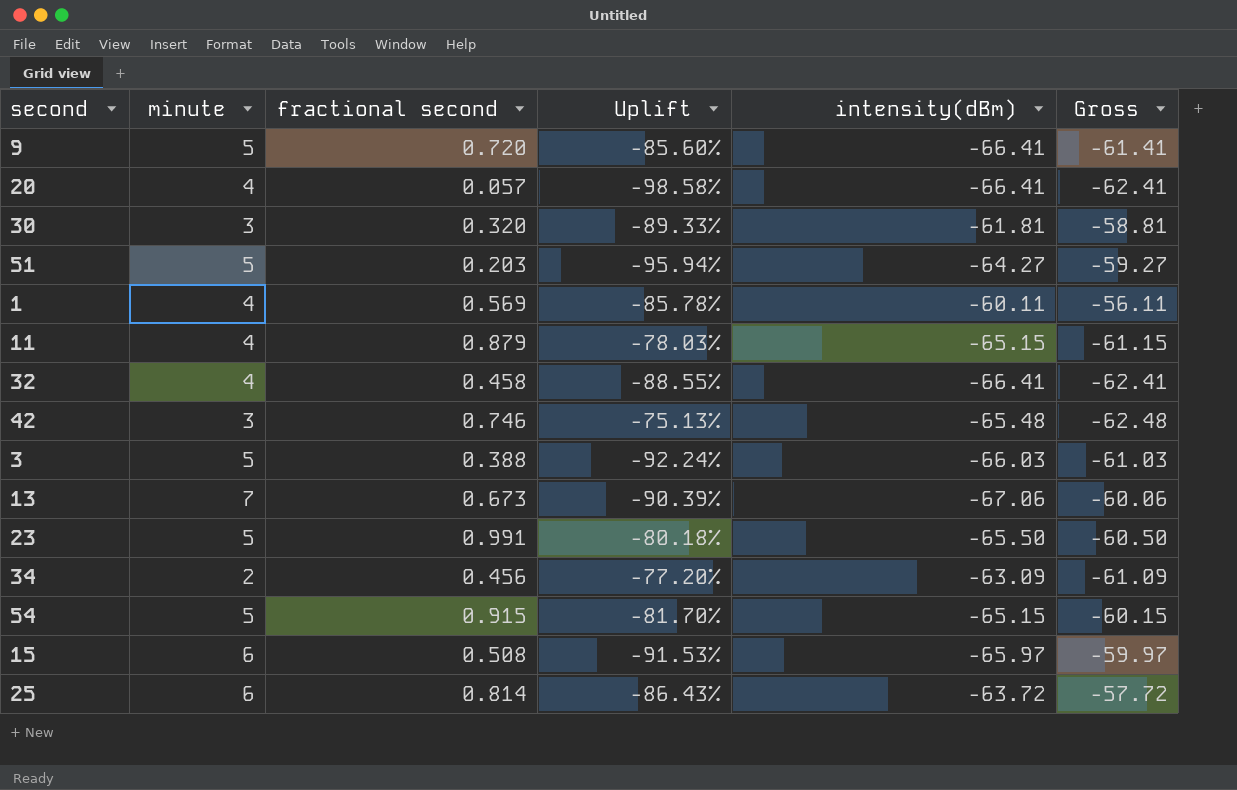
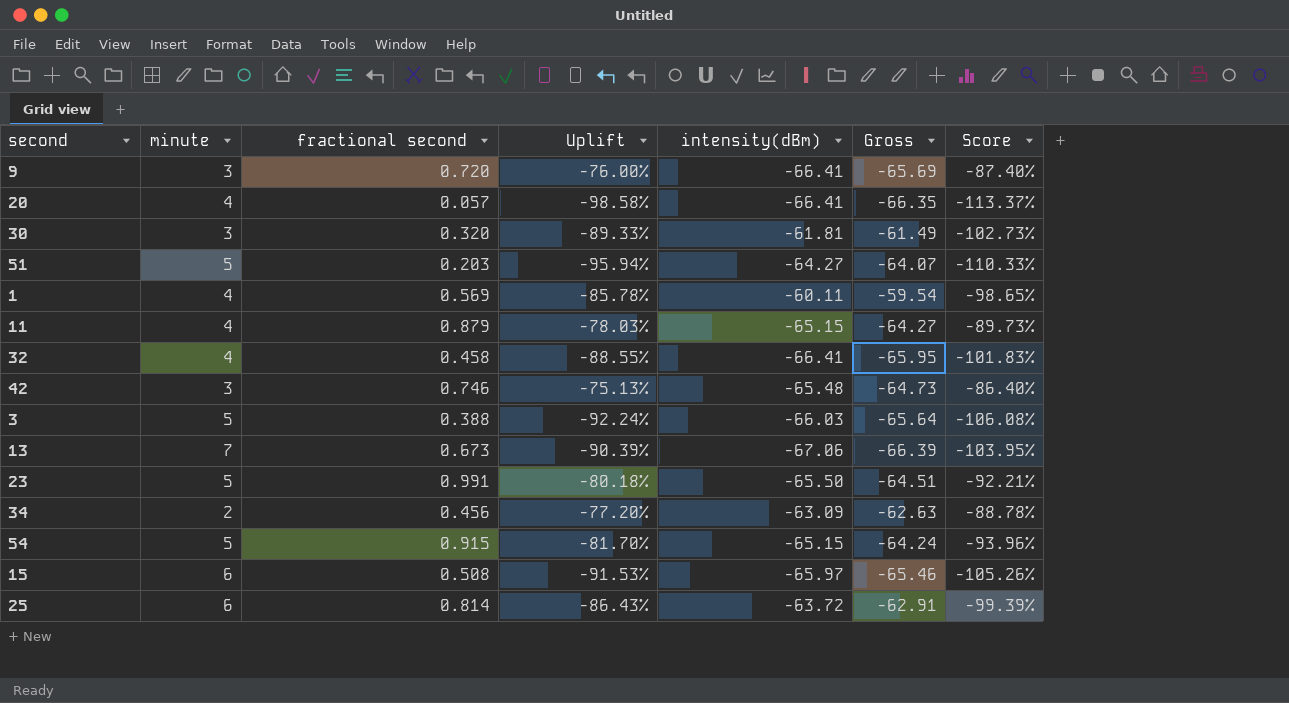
column Gross | formula: [minute] + [intensity(dBm)] -> [fractional second] + [intensity(dBm)]
column Score | formula: none -> [Uplift] * 1.15
9 | minute: 5 -> 3
9 | Uplift: -85.60% -> -76.00%

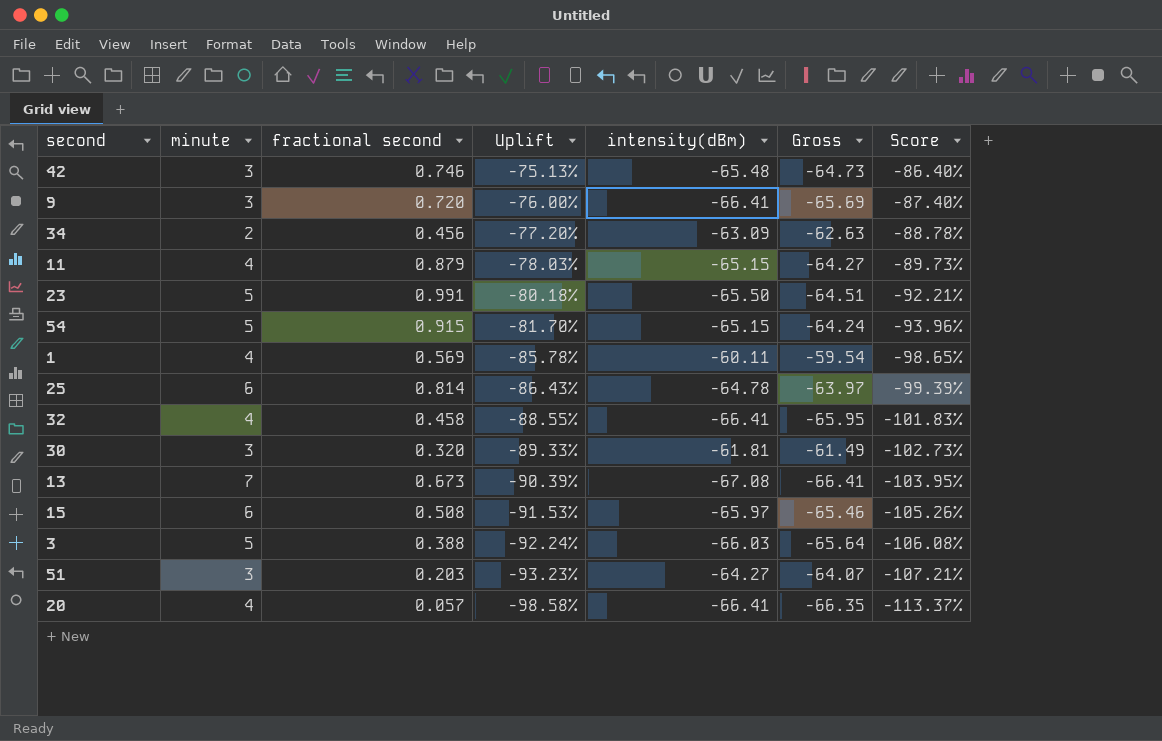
row order: none -> Uplift descending
25 | intensity(dBm): -63.72 -> -64.78
25 | Gross: -62.91 -> -63.97
13 | intensity(dBm): -67.06 -> -67.08
13 | Gross: -66.39 -> -66.41
51 | minute: 5 -> 3
51 | Uplift: -95.94% -> -93.23%
51 | Score: -110.33% -> -107.21%

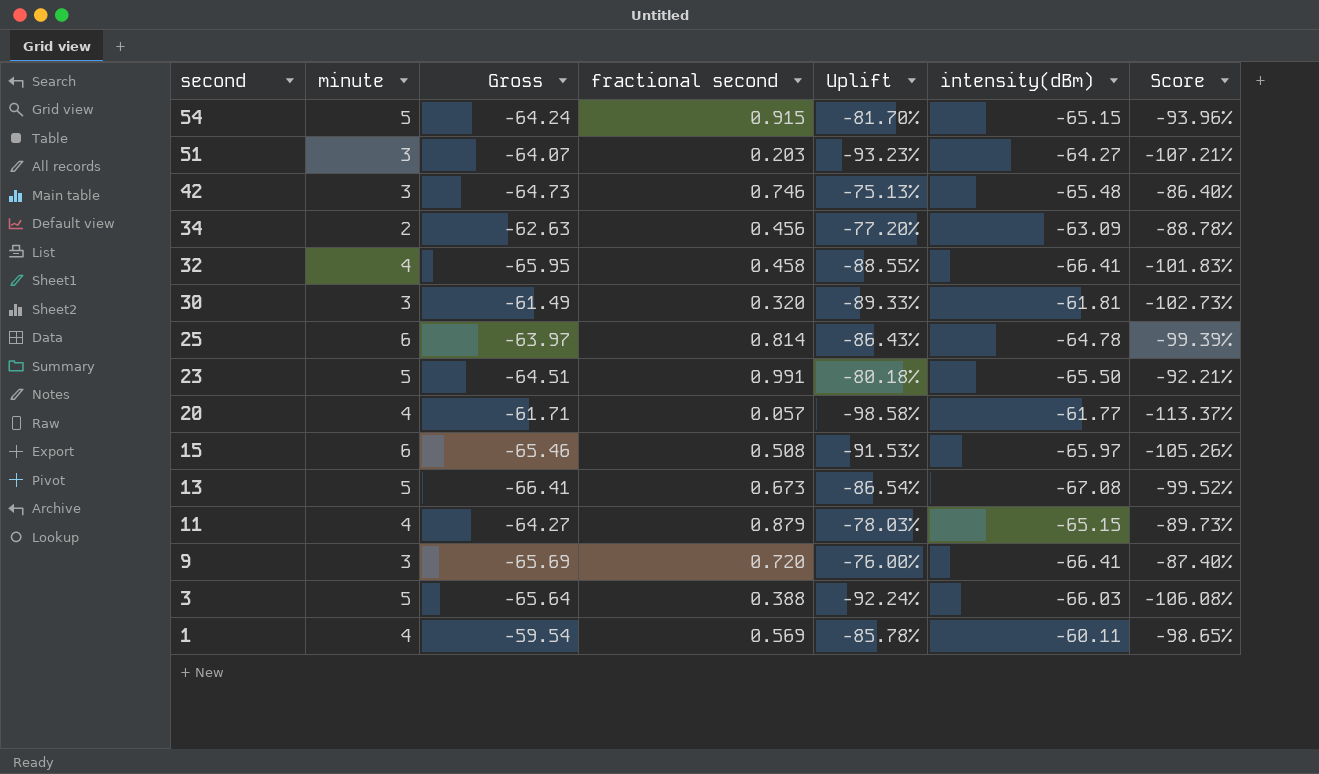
row order: Uplift descending -> second descending
column Gross | position: 6 -> 3
20 | Gross: -66.35 -> -61.71
20 | intensity(dBm): -66.41 -> -61.77
13 | minute: 7 -> 5
13 | Uplift: -90.39% -> -86.54%
13 | Score: -103.95% -> -99.52%

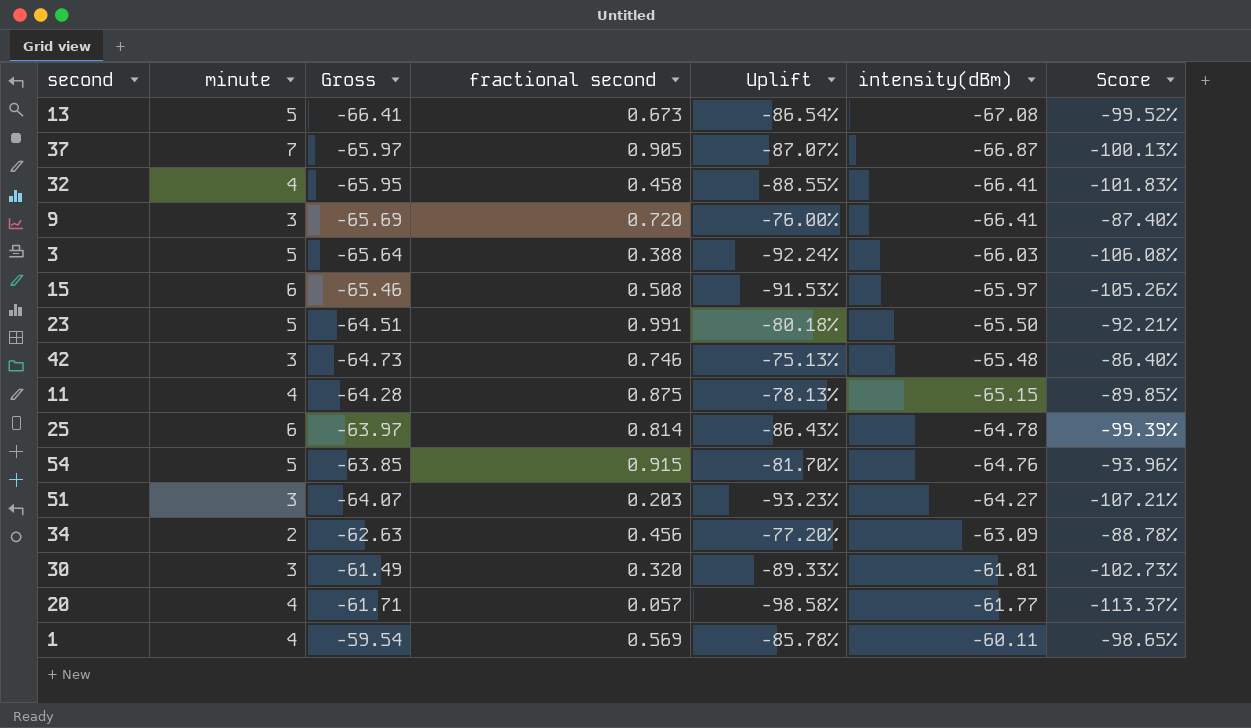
row order: second descending -> intensity(dBm) ascending
row 37: none -> 7 | -65.97 | 0.905 | -87.07% | -66.87 | -100.13%
11 | Gross: -64.27 -> -64.28
11 | fractional second: 0.879 -> 0.875
11 | Uplift: -78.03% -> -78.13%
11 | Score: -89.73% -> -89.85%
54 | Gross: -64.24 -> -63.85
54 | intensity(dBm): -65.15 -> -64.76

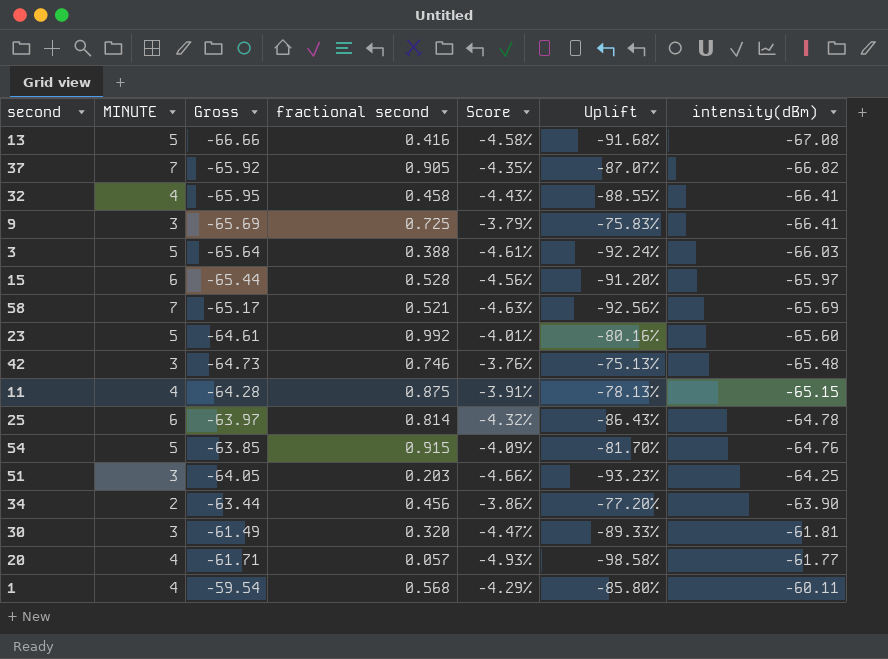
column name: minute -> MINUTE
column Score | formula: [Uplift] * 1.15 -> [Uplift] * 0.05
column Score | position: 7 -> 5
13 | Gross: -66.41 -> -66.66
13 | fractional second: 0.673 -> 0.416
13 | Uplift: -86.54% -> -91.68%
37 | Gross: -65.97 -> -65.92
37 | intensity(dBm): -66.87 -> -66.82
9 | fractional second: 0.720 -> 0.725
9 | Uplift: -76.00% -> -75.83%
15 | Gross: -65.46 -> -65.44
15 | fractional second: 0.508 -> 0.528
15 | Uplift: -91.53% -> -91.20%
row 58: none -> 7 | -65.17 | 0.521 | -4.63% | -92.56% | -65.69
23 | Gross: -64.51 -> -64.61
23 | fractional second: 0.991 -> 0.992
23 | Uplift: -80.18% -> -80.16%
23 | intensity(dBm): -65.50 -> -65.60
51 | Gross: -64.07 -> -64.05
51 | intensity(dBm): -64.27 -> -64.25
34 | Gross: -62.63 -> -63.44
34 | intensity(dBm): -63.09 -> -63.90
1 | fractional second: 0.569 -> 0.568
1 | Uplift: -85.78% -> -85.80%

